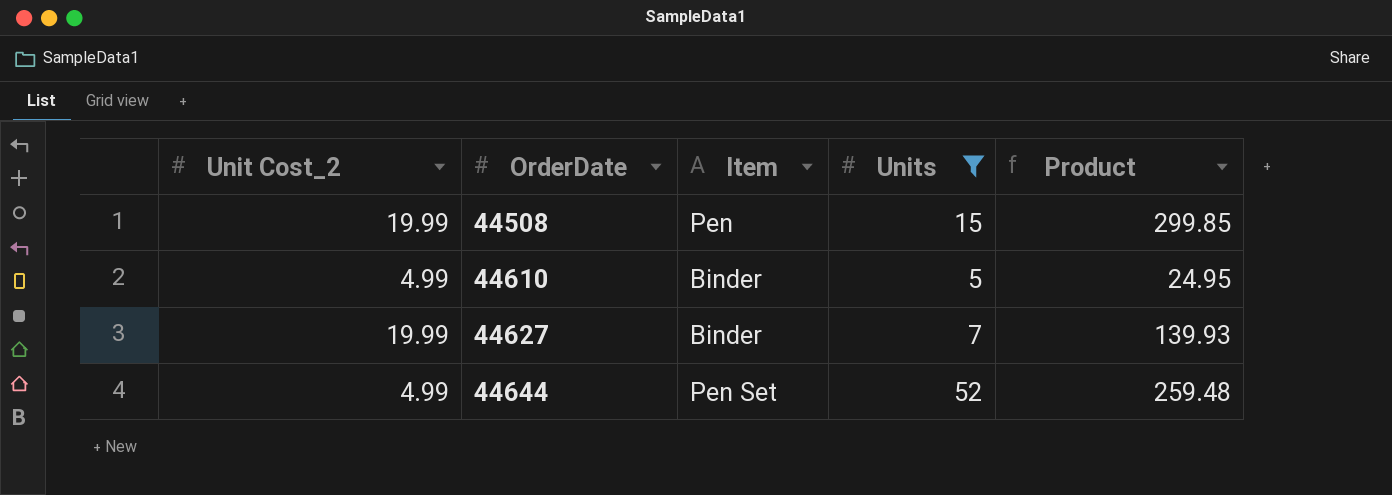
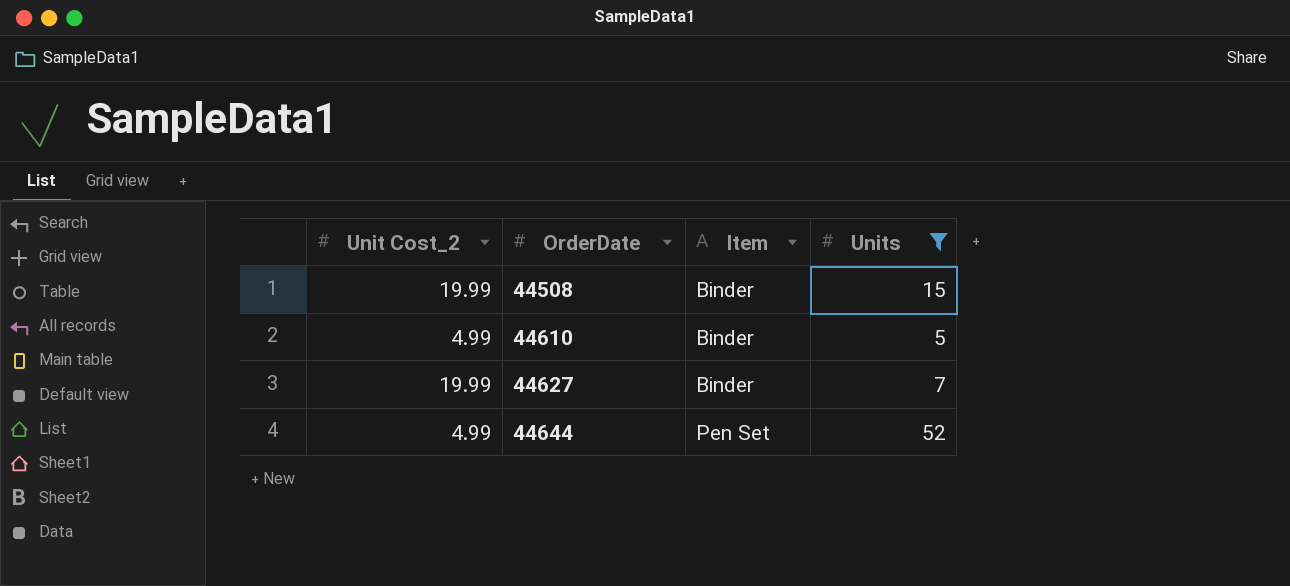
column Product | formula: [Unit Cost_2] * [Units] -> none
44508 | Item: Pen -> Binder

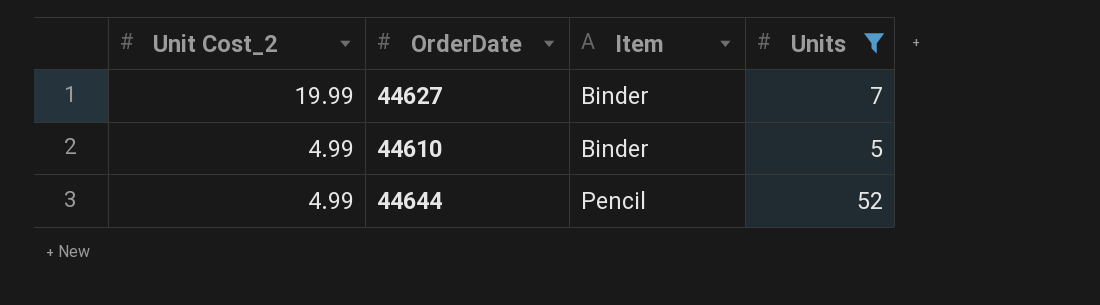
row order: OrderDate ascending -> Unit Cost_2 descending
row 44508: 19.99 | Binder | 15 -> none
44644 | Item: Pen Set -> Pencil

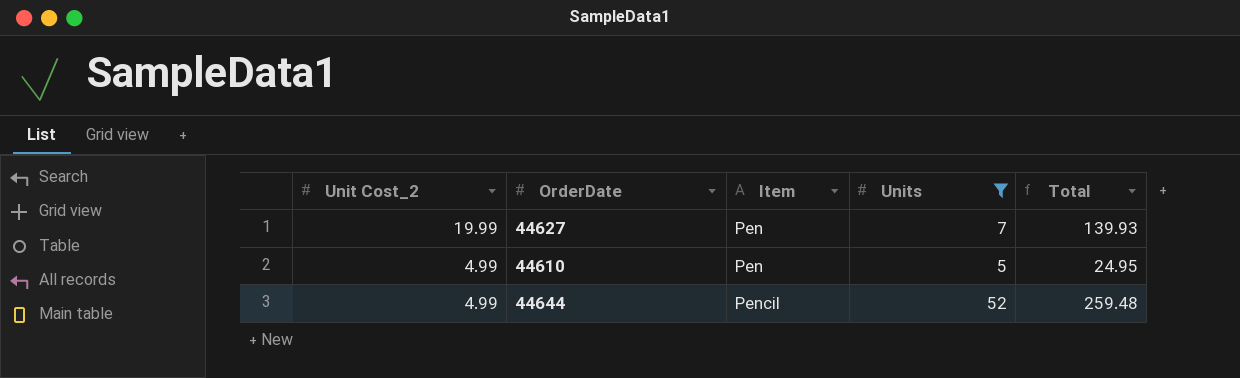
column Total | formula: none -> [Unit Cost_2] * [Units]
44627 | Item: Binder -> Pen
44610 | Item: Binder -> Pen

